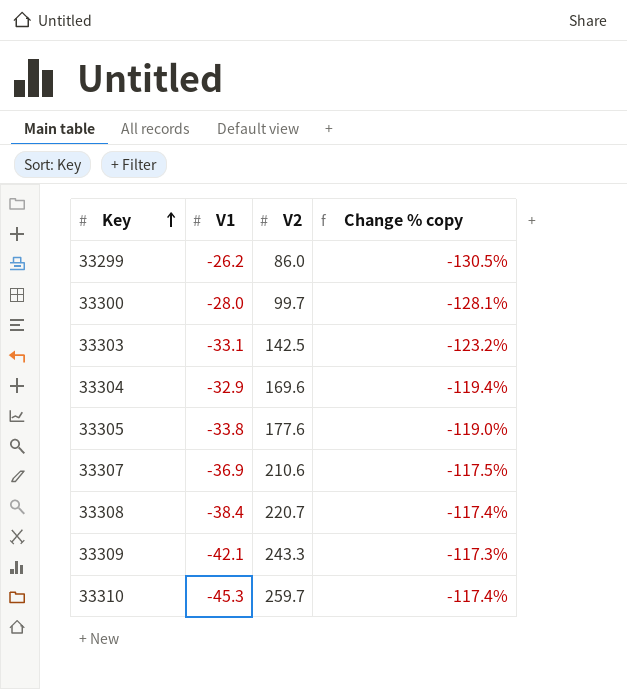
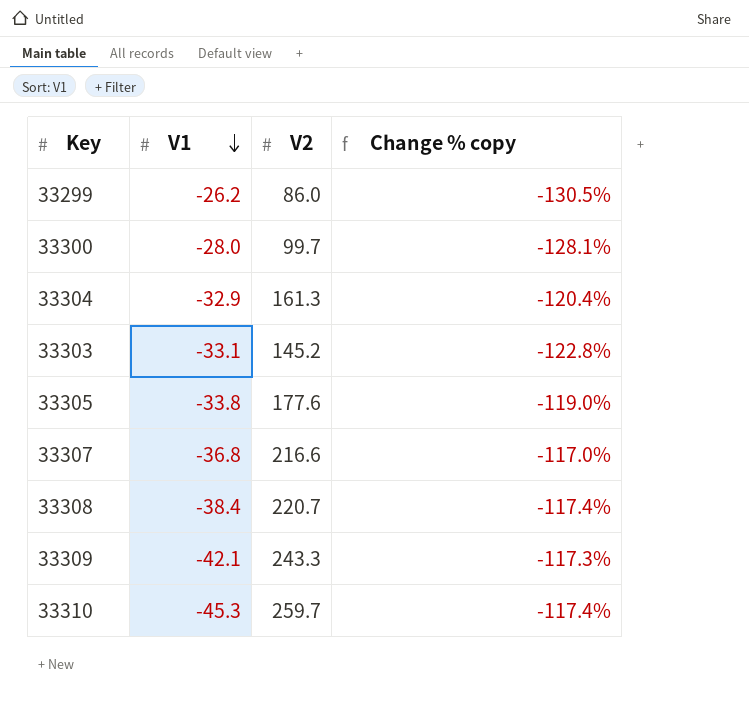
row order: Key ascending -> V1 descending
33304 | V2: 169.6 -> 161.3
33304 | Change % copy: -119.4% -> -120.4%
33303 | V2: 142.5 -> 145.2
33303 | Change % copy: -123.2% -> -122.8%
33307 | V1: -36.9 -> -36.8
33307 | V2: 210.6 -> 216.6
33307 | Change % copy: -117.5% -> -117.0%

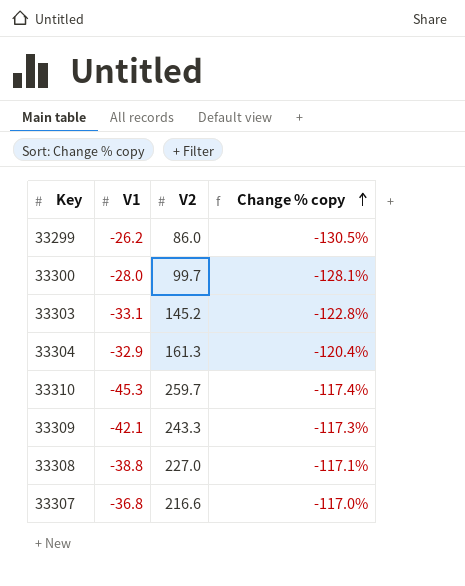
row order: V1 descending -> Change % copy ascending
row 33305: -33.8 | 177.6 | -119.0% -> none
33308 | V1: -38.4 -> -38.8
33308 | V2: 220.7 -> 227.0
33308 | Change % copy: -117.4% -> -117.1%

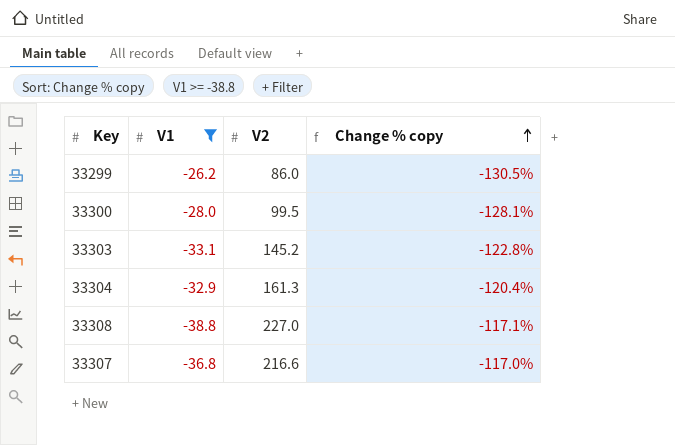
filter: none -> V1 >= -38.8
33300 | V2: 99.7 -> 99.5

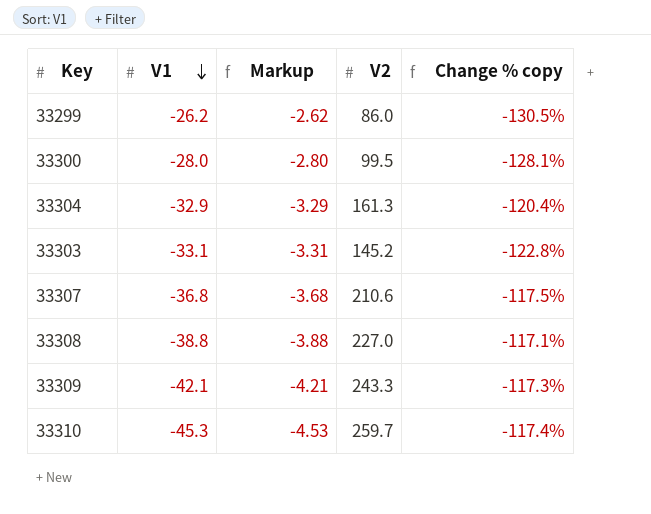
filter: V1 >= -38.8 -> none
row order: Change % copy ascending -> V1 descending
column Markup | formula: none -> [V1] * 0.1
33307 | V2: 216.6 -> 210.6
33307 | Change % copy: -117.0% -> -117.5%

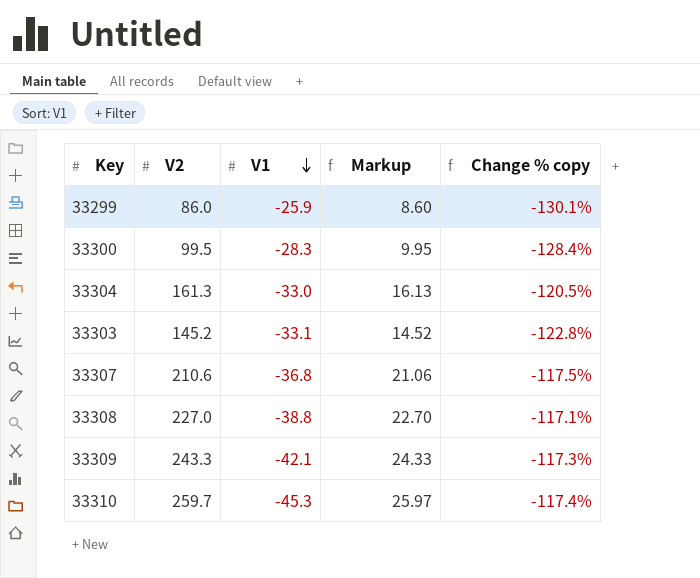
column V2 | position: 4 -> 2
column Markup | formula: [V1] * 0.1 -> [V2] * 0.1
33299 | V1: -26.2 -> -25.9
33299 | Change % copy: -130.5% -> -130.1%
33300 | V1: -28.0 -> -28.3
33300 | Change % copy: -128.1% -> -128.4%
33304 | V1: -32.9 -> -33.0
33304 | Change % copy: -120.4% -> -120.5%

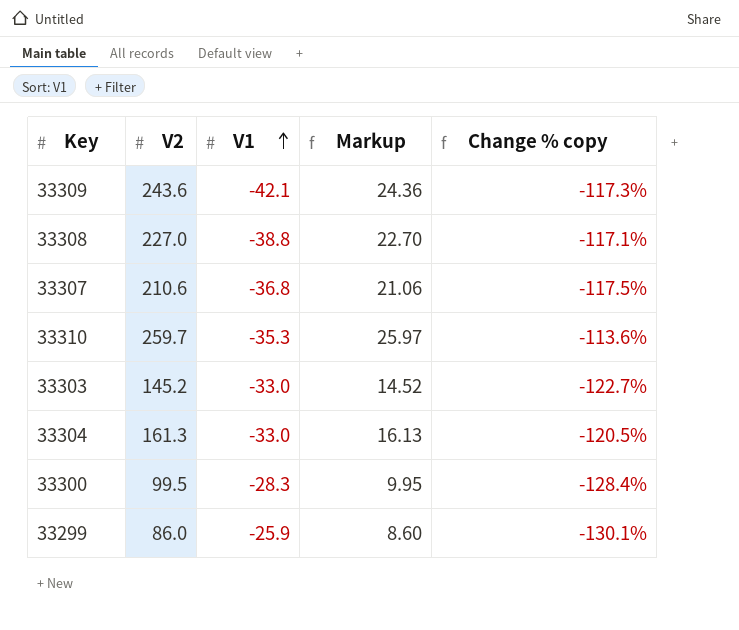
row order: V1 descending -> V1 ascending
33309 | V2: 243.3 -> 243.6
33309 | Markup: 24.33 -> 24.36
33310 | V1: -45.3 -> -35.3
33310 | Change % copy: -117.4% -> -113.6%
33303 | V1: -33.1 -> -33.0
33303 | Change % copy: -122.8% -> -122.7%

